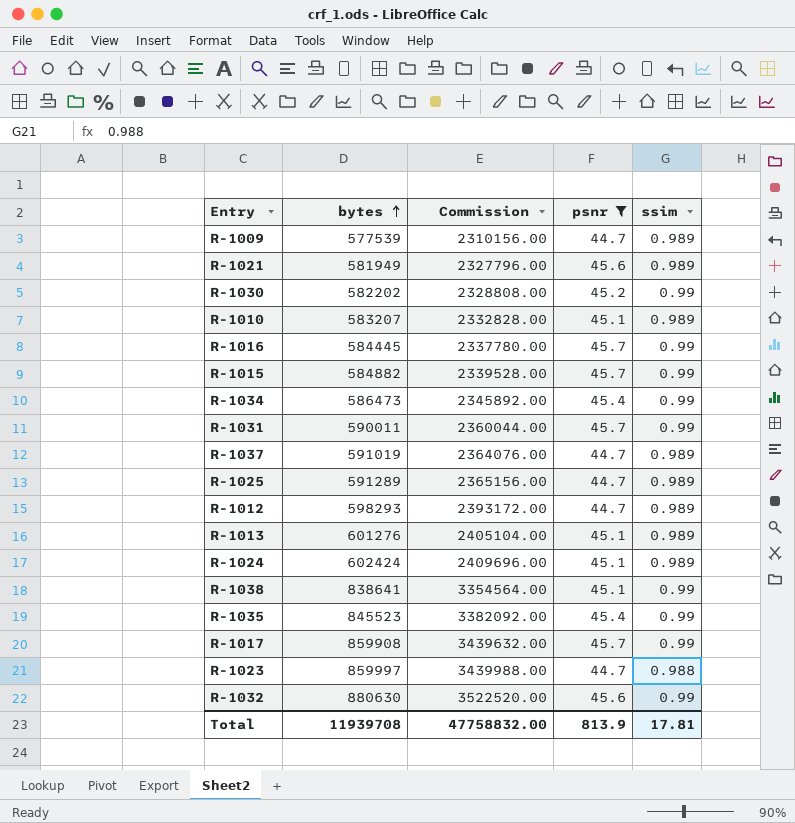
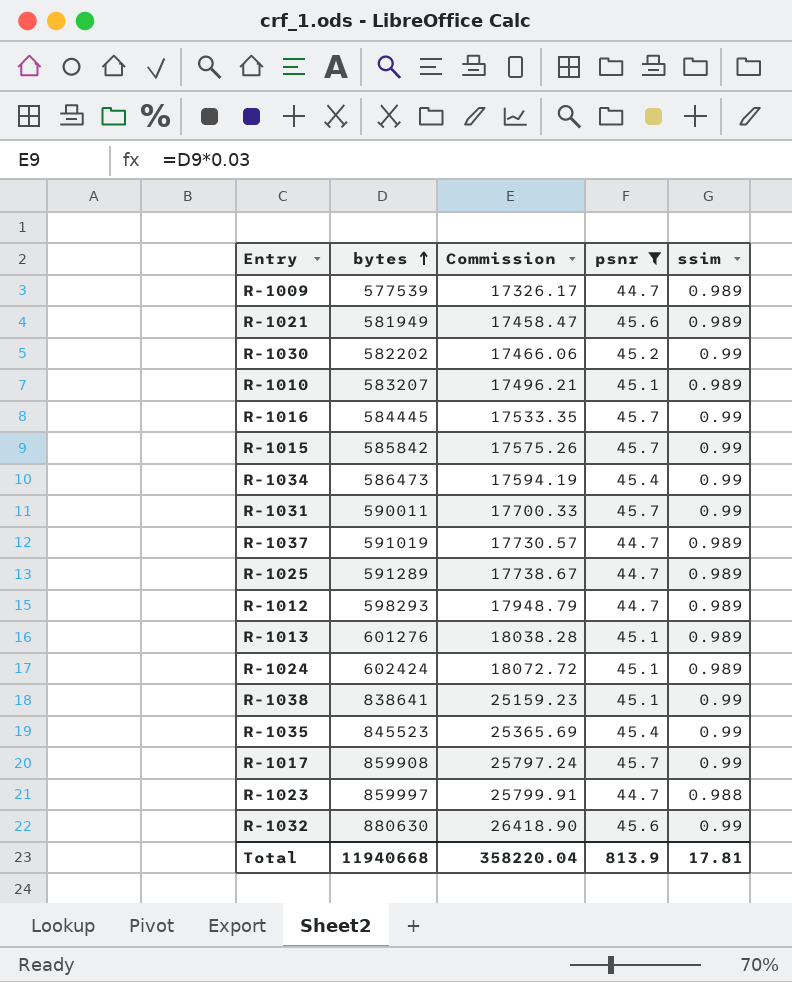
column Commission | formula: [bytes] * 4 -> [bytes] * 0.03
R-1015 | bytes: 584882 -> 585842
Total | bytes: 11939708 -> 11940668
Total | Commission: 47758832.00 -> 358220.04

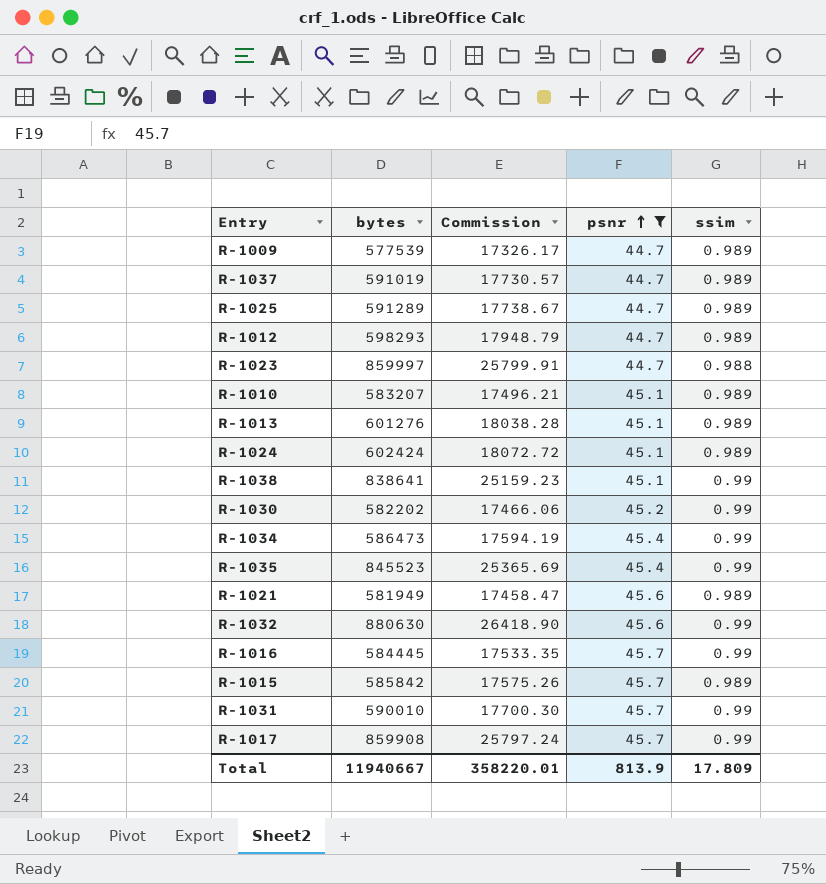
row order: bytes ascending -> psnr ascending
R-1015 | ssim: 0.99 -> 0.989
R-1031 | bytes: 590011 -> 590010
R-1031 | Commission: 17700.33 -> 17700.30
Total | bytes: 11940668 -> 11940667
Total | Commission: 358220.04 -> 358220.01
Total | ssim: 17.81 -> 17.809

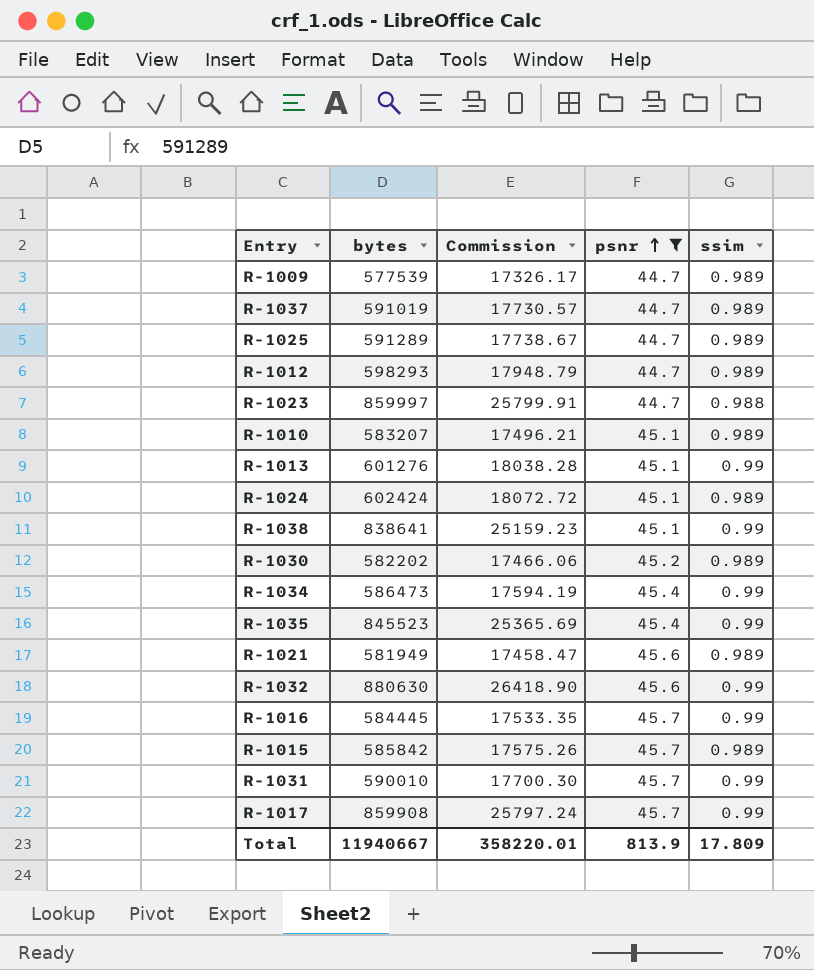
R-1013 | ssim: 0.989 -> 0.99
R-1030 | ssim: 0.99 -> 0.989

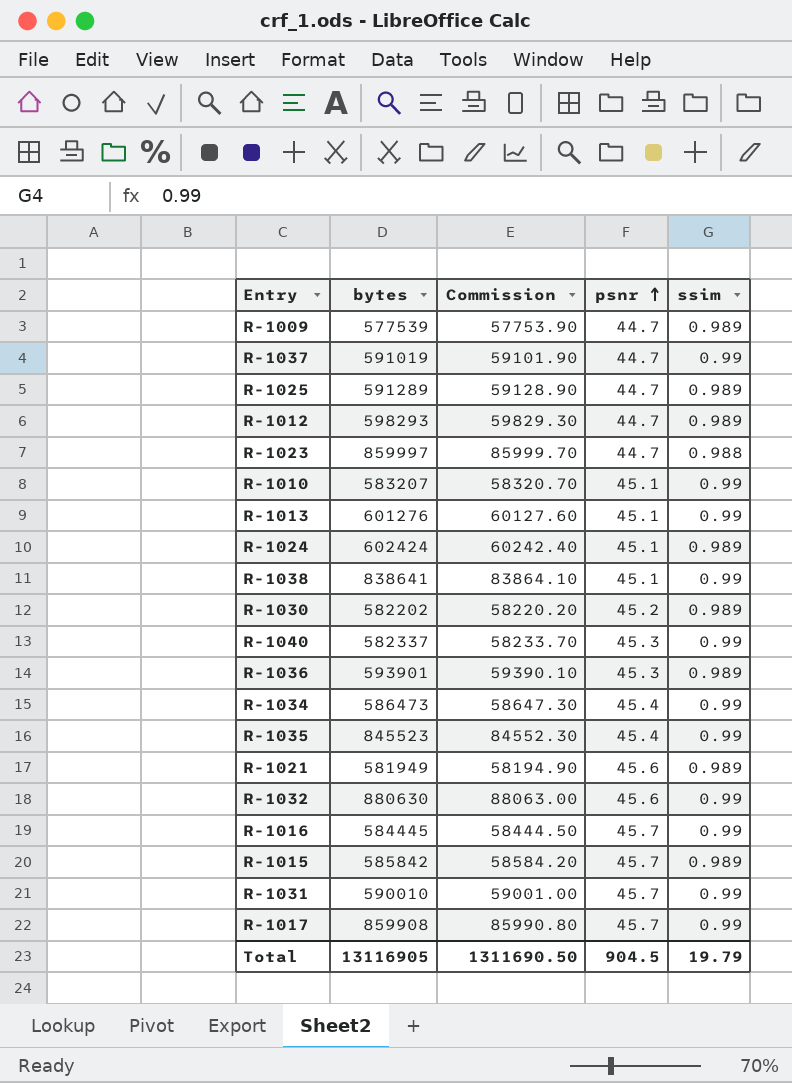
filter: psnr != 45.3 -> none
column Commission | formula: [bytes] * 0.03 -> [bytes] * 0.1
R-1037 | ssim: 0.989 -> 0.99
R-1010 | ssim: 0.989 -> 0.99
Total | bytes: 11940667 -> 13116905
Total | Commission: 358220.01 -> 1311690.50
Total | psnr: 813.9 -> 904.5
Total | ssim: 17.809 -> 19.79

